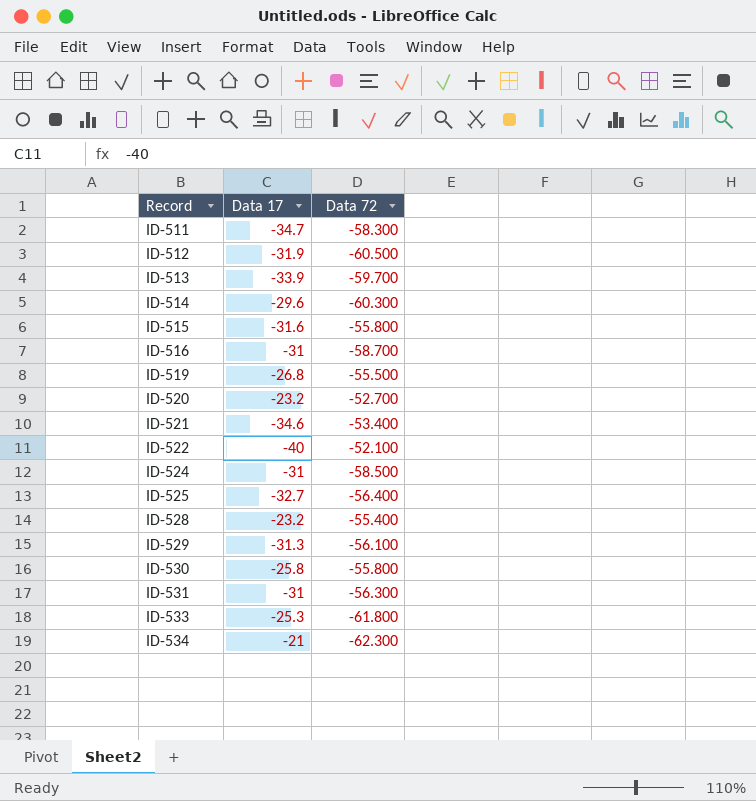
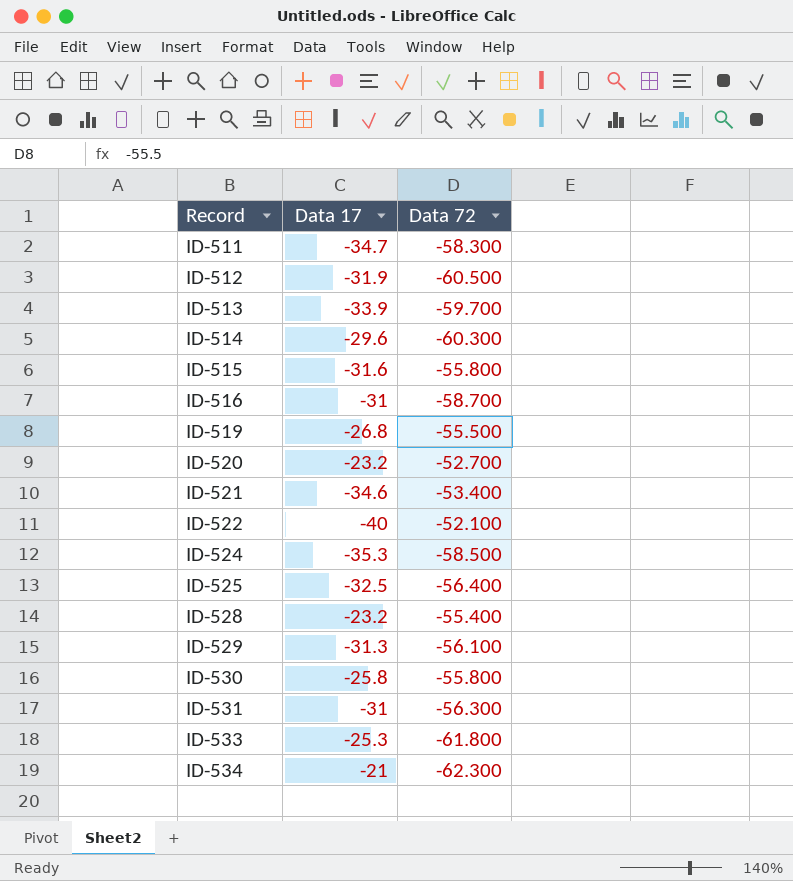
ID-524 | Data 17: -31 -> -35.3
ID-525 | Data 17: -32.7 -> -32.5

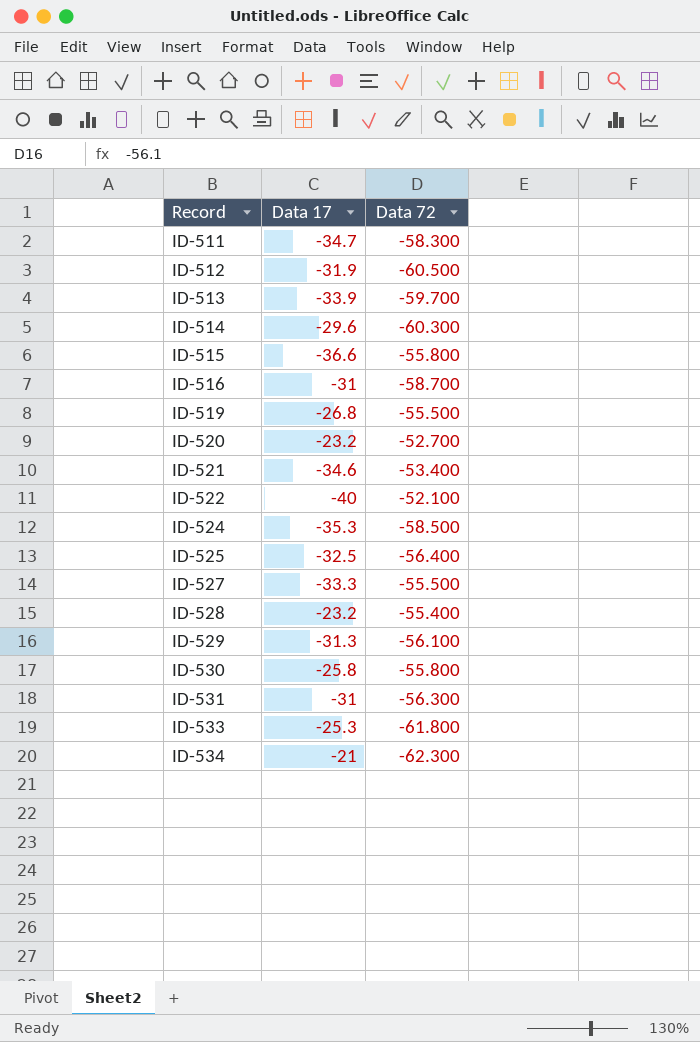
ID-515 | Data 17: -31.6 -> -36.6
row ID-527: none -> -33.3 | -55.500

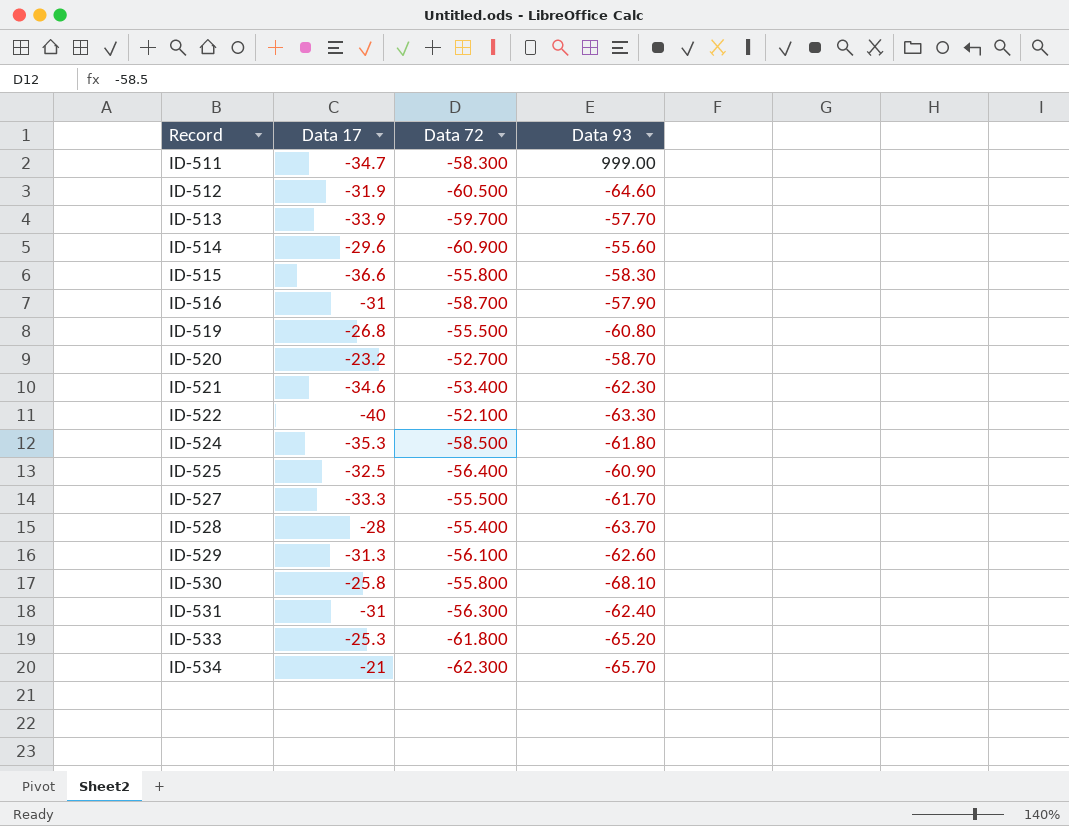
column Data 93 | position: none -> 4
ID-514 | Data 72: -60.300 -> -60.900
ID-528 | Data 17: -23.2 -> -28

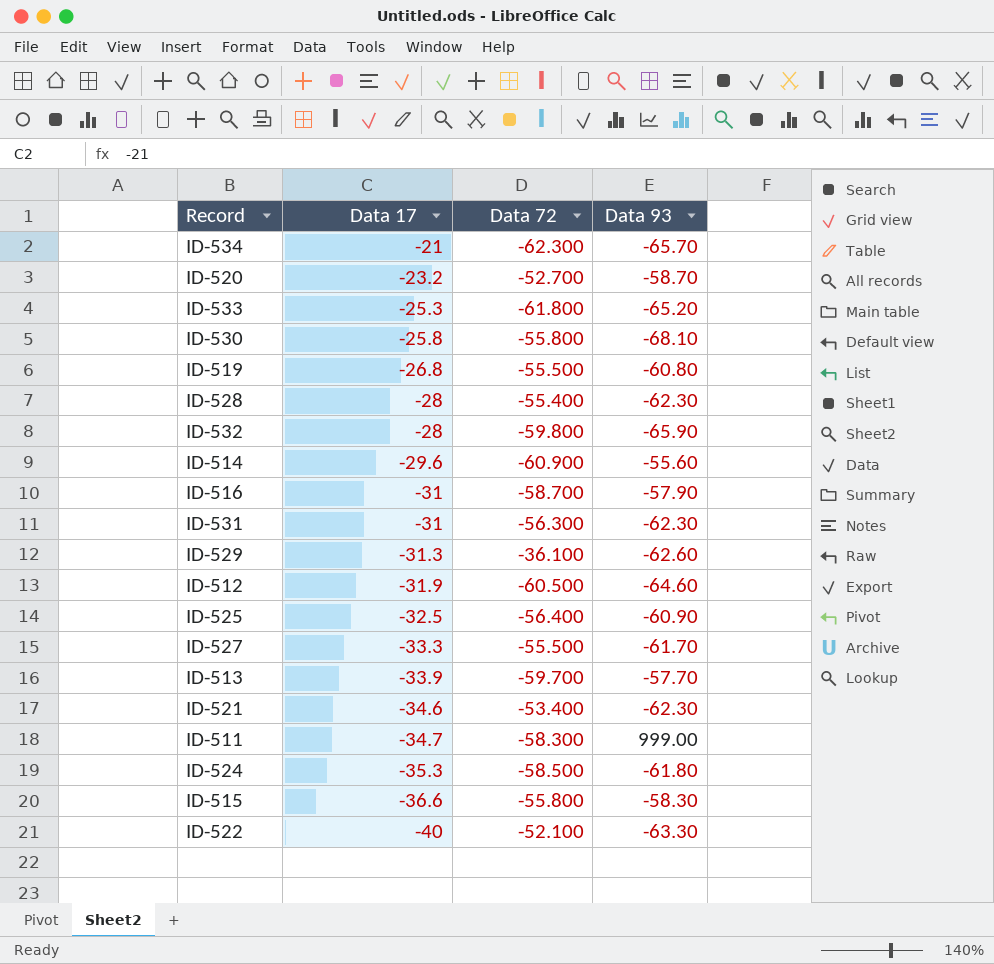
row order: Record ascending -> Data 17 descending
ID-528 | Data 93: -63.70 -> -62.30
row ID-532: none -> -28 | -59.800 | -65.90
ID-531 | Data 93: -62.40 -> -62.30
ID-529 | Data 72: -56.100 -> -36.100

